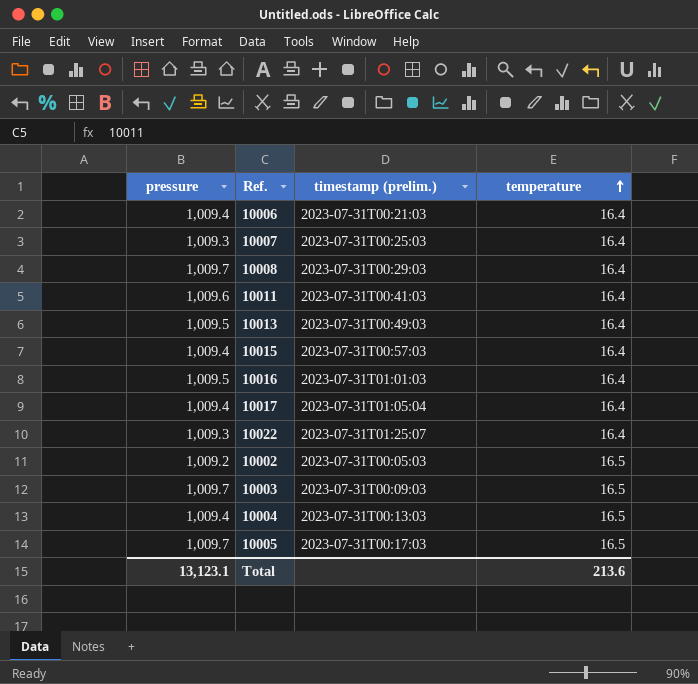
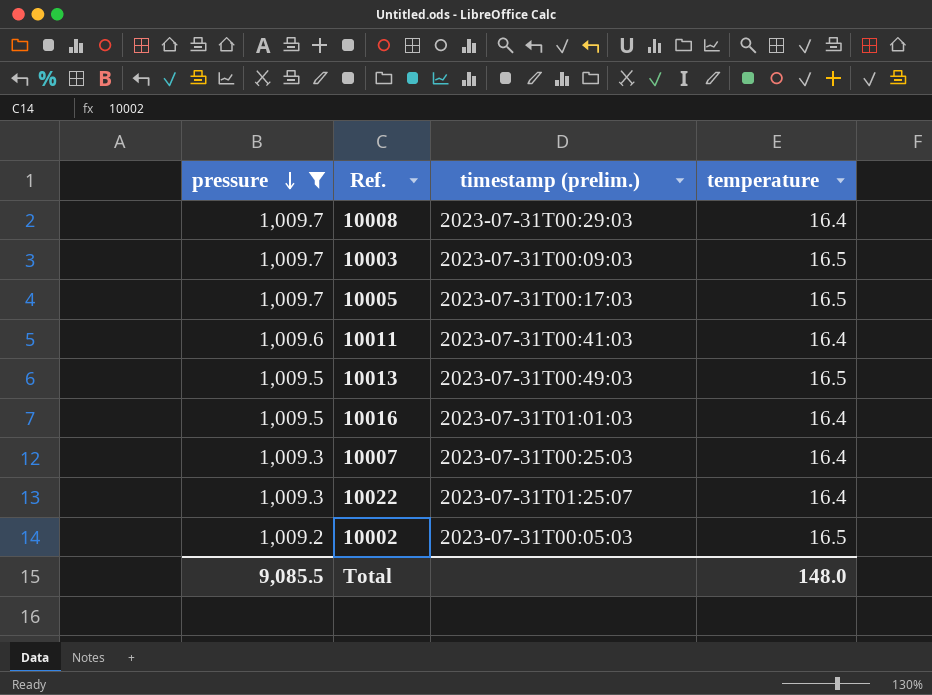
filter: none -> pressure != 1,009.4
row order: temperature ascending -> pressure descending
10013 | temperature: 16.4 -> 16.5
Total | pressure: 13,123.1 -> 9,085.5
Total | temperature: 213.6 -> 148.0

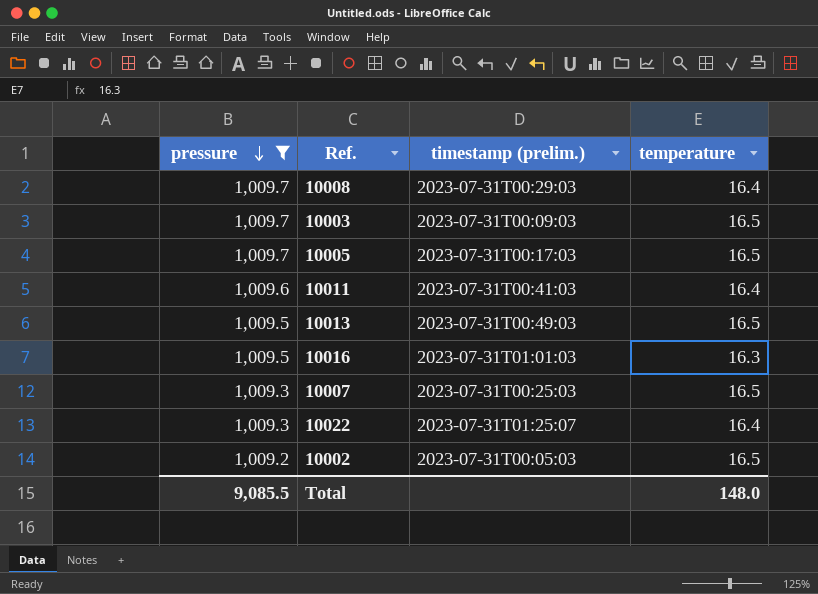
10016 | temperature: 16.4 -> 16.3
10007 | temperature: 16.4 -> 16.5

